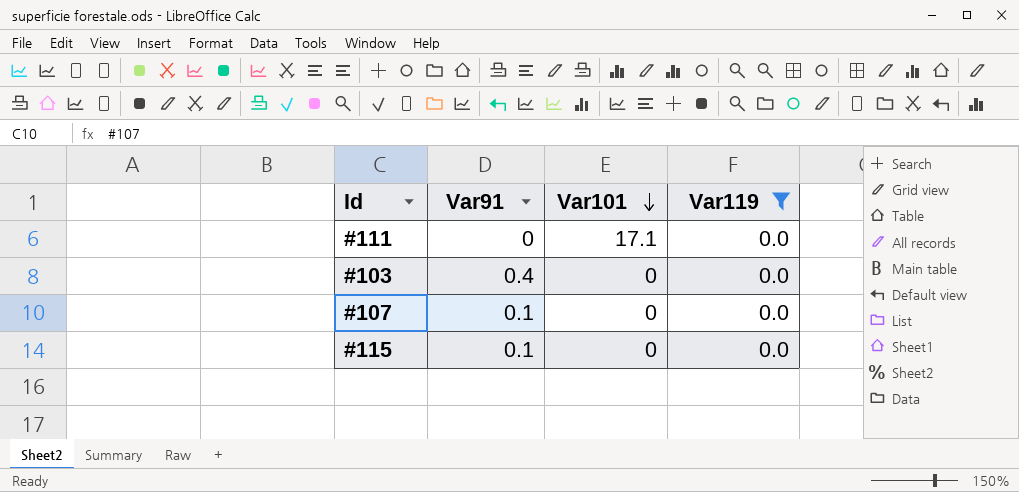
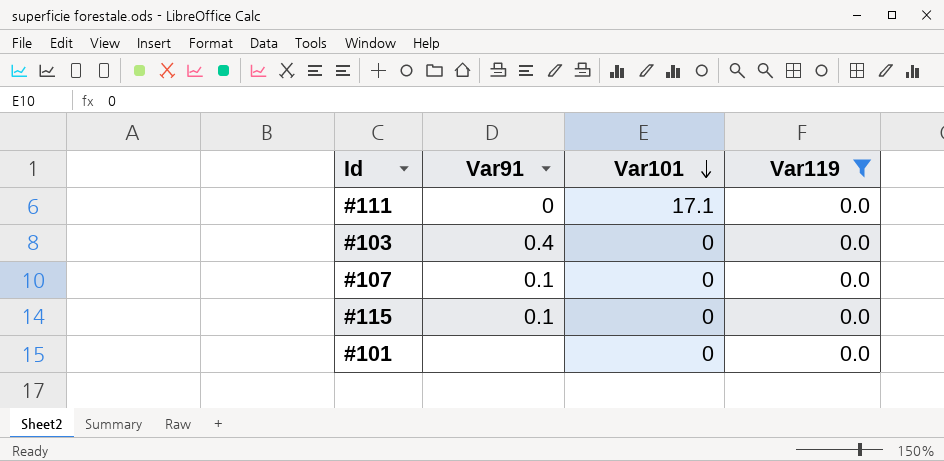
row #101: none -> none | 0 | 0.0

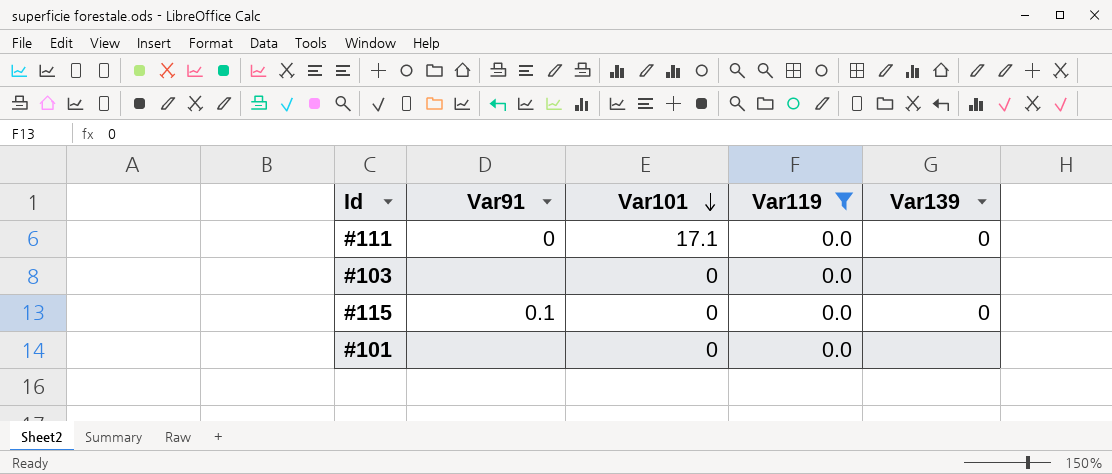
column Var139 | position: none -> 5
row #107: 0.1 | 0 | 0.0 -> none
#103 | Var91: 0.4 -> none

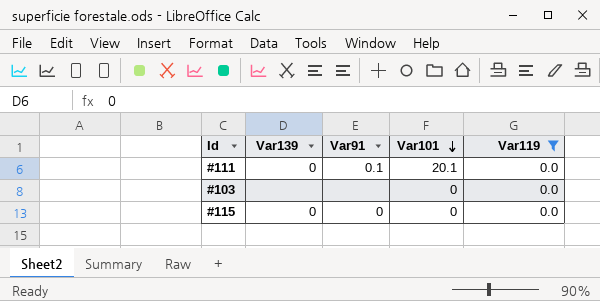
column Var139 | position: 5 -> 2
row #101: none | 0 | 0.0 | none -> none
#111 | Var91: 0 -> 0.1
#111 | Var101: 17.1 -> 20.1
#115 | Var91: 0.1 -> 0

